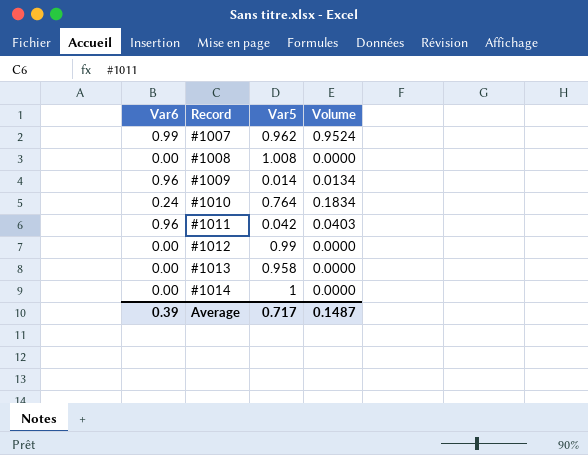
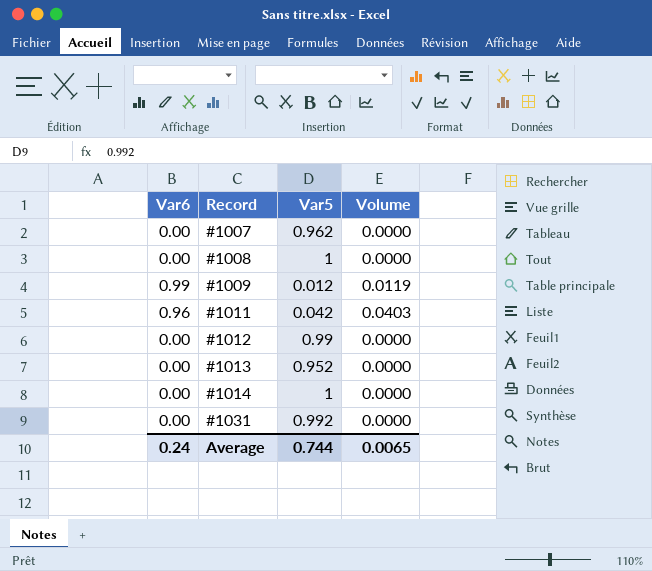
row #1010: 0.24 | 0.764 | 0.1834 -> none
#1007 | Var6: 0.99 -> 0.00
#1007 | Volume: 0.9524 -> 0.0000
#1008 | Var5: 1.008 -> 1
#1009 | Var6: 0.96 -> 0.99
#1009 | Var5: 0.014 -> 0.012
#1009 | Volume: 0.0134 -> 0.0119
#1013 | Var5: 0.958 -> 0.952
row #1031: none -> 0.00 | 0.992 | 0.0000
Average | Var6: 0.39 -> 0.24
Average | Var5: 0.717 -> 0.744
Average | Volume: 0.1487 -> 0.0065

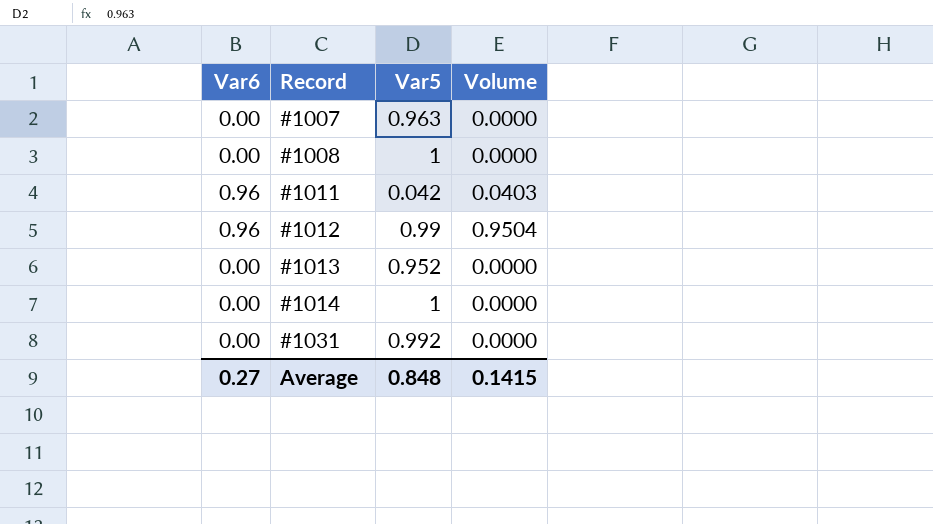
row #1009: 0.99 | 0.012 | 0.0119 -> none
#1007 | Var5: 0.962 -> 0.963
#1012 | Var6: 0.00 -> 0.96
#1012 | Volume: 0.0000 -> 0.9504
Average | Var6: 0.24 -> 0.27
Average | Var5: 0.744 -> 0.848
Average | Volume: 0.0065 -> 0.1415

